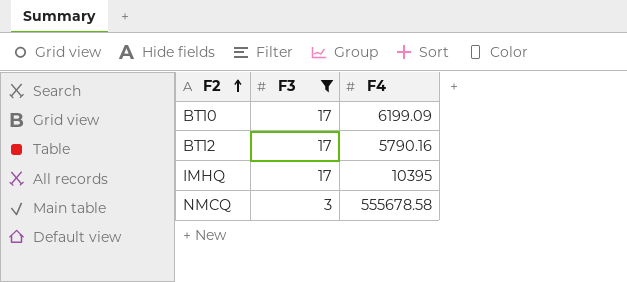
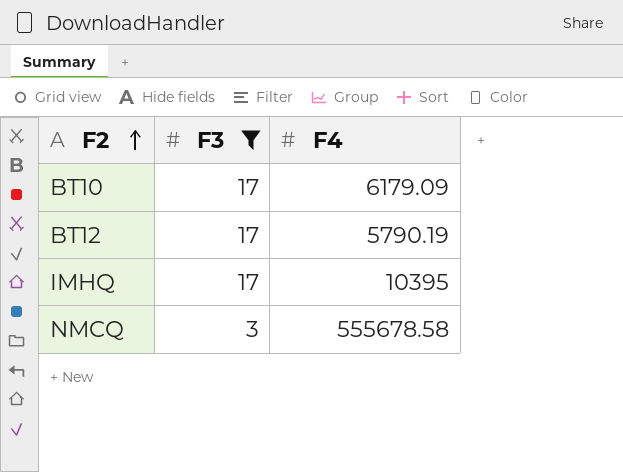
BT10 | F4: 6199.09 -> 6179.09
BT12 | F4: 5790.16 -> 5790.19

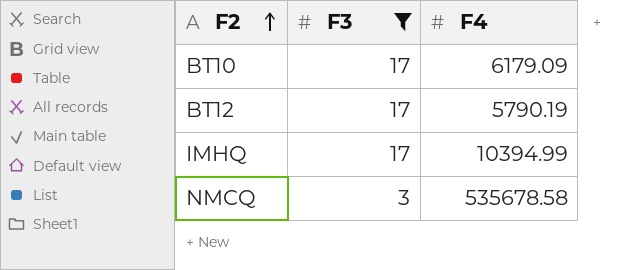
IMHQ | F4: 10395 -> 10394.99
NMCQ | F4: 555678.58 -> 535678.58

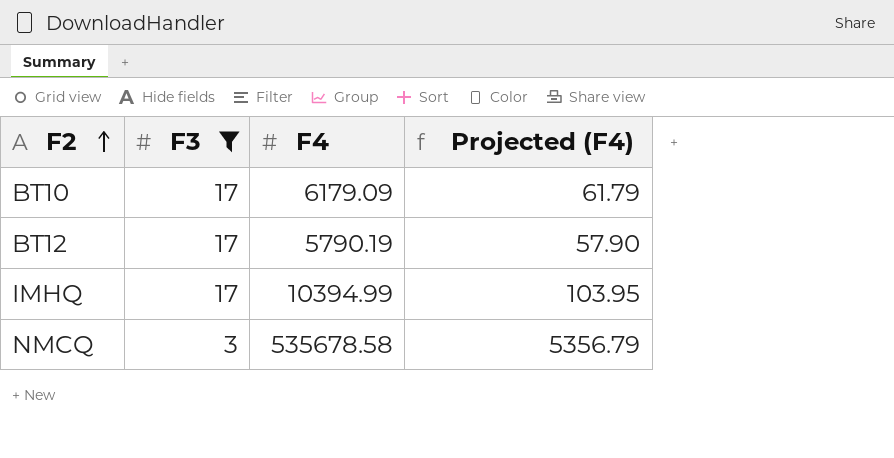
column Projected (F4) | formula: none -> [F4] * 0.01

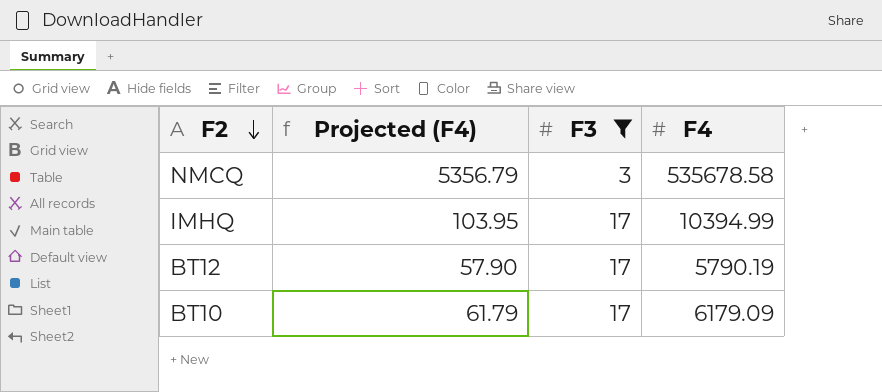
row order: F2 ascending -> F2 descending
column Projected (F4) | position: 4 -> 2

